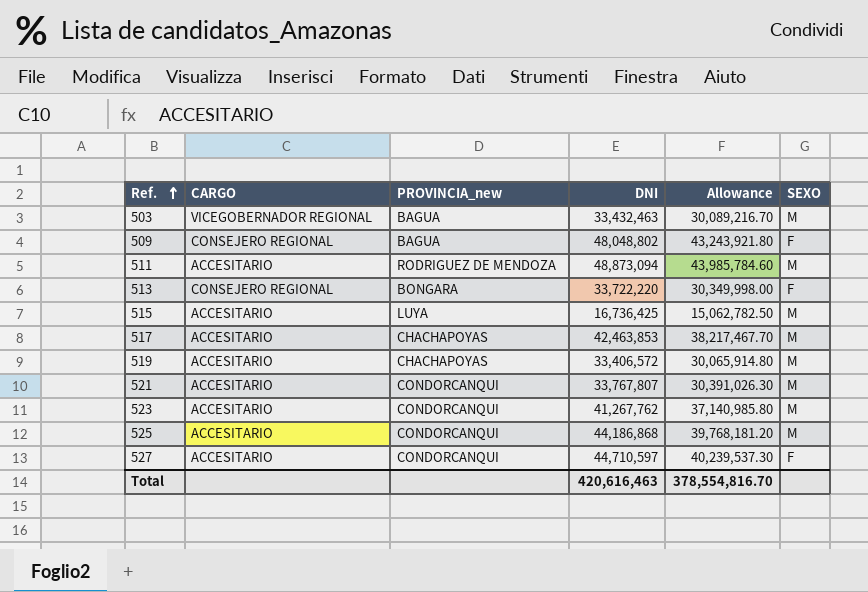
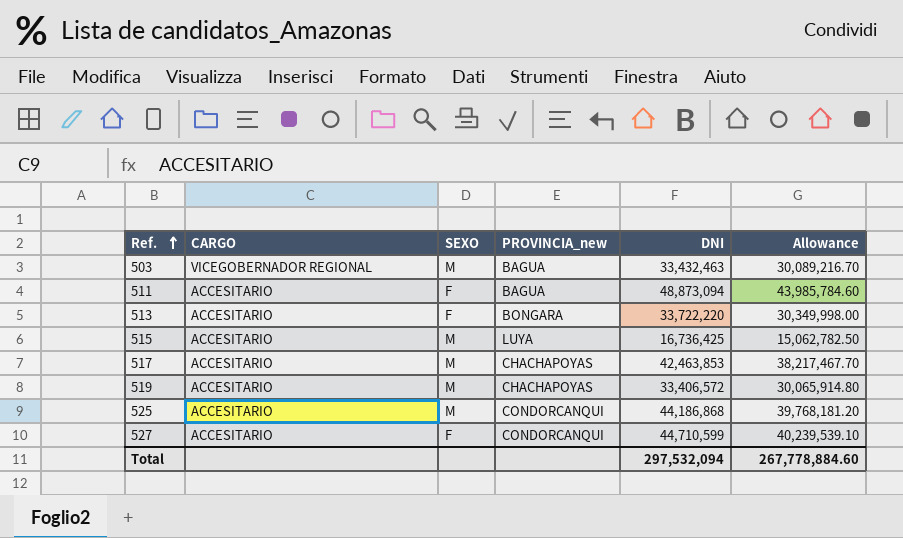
column SEXO | position: 6 -> 3
row 509: CONSEJERO REGIONAL | BAGUA | 48,048,802 | 43,243,921.80 | F -> none
row 521: ACCESITARIO | CONDORCANQUI | 33,767,807 | 30,391,026.30 | M -> none
row 523: ACCESITARIO | CONDORCANQUI | 41,267,762 | 37,140,985.80 | M -> none
511 | SEXO: M -> F
511 | PROVINCIA_new: RODRIGUEZ DE MENDOZA -> BAGUA
513 | CARGO: CONSEJERO REGIONAL -> ACCESITARIO
527 | DNI: 44,710,597 -> 44,710,599
527 | Allowance: 40,239,537.30 -> 40,239,539.10
Total | DNI: 420,616,463 -> 297,532,094
Total | Allowance: 378,554,816.70 -> 267,778,884.60

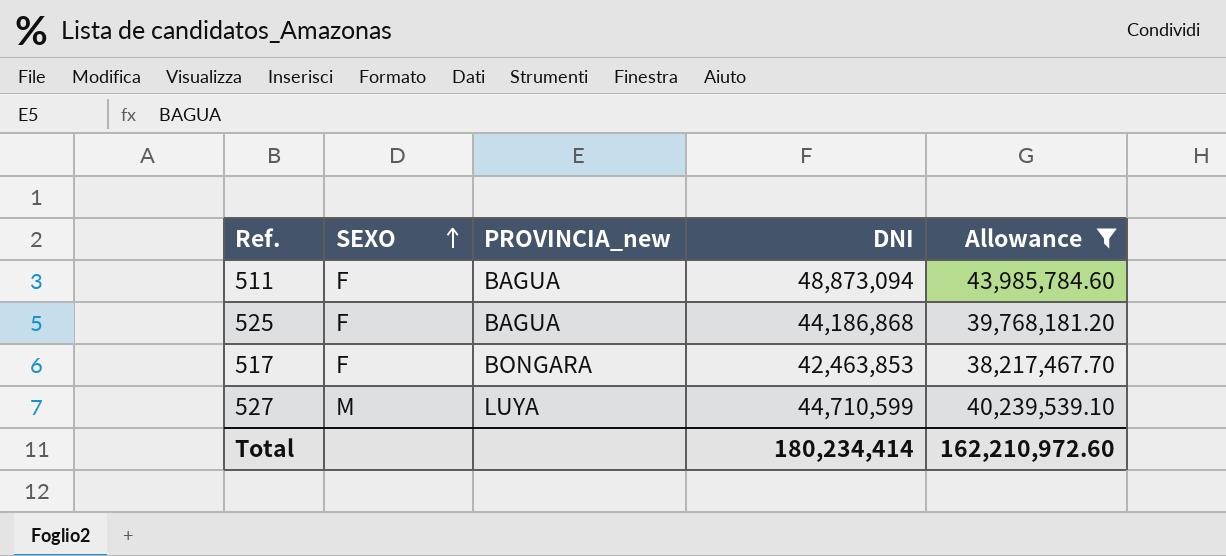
filter: none -> Allowance >= 38,217,467.70
row order: Ref. ascending -> SEXO ascending
column CARGO | position: 2 -> none
525 | SEXO: M -> F
525 | PROVINCIA_new: CONDORCANQUI -> BAGUA
517 | SEXO: M -> F
517 | PROVINCIA_new: CHACHAPOYAS -> BONGARA
527 | SEXO: F -> M
527 | PROVINCIA_new: CONDORCANQUI -> LUYA
Total | DNI: 297,532,094 -> 180,234,414
Total | Allowance: 267,778,884.60 -> 162,210,972.60

